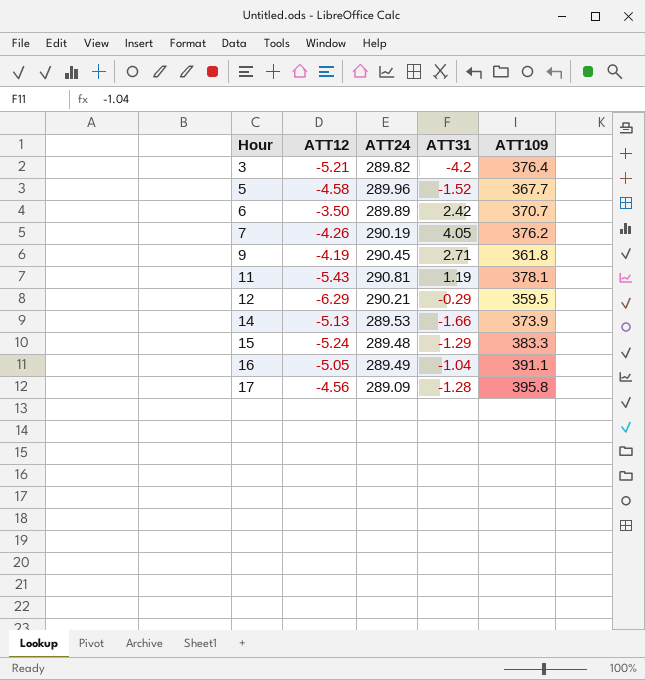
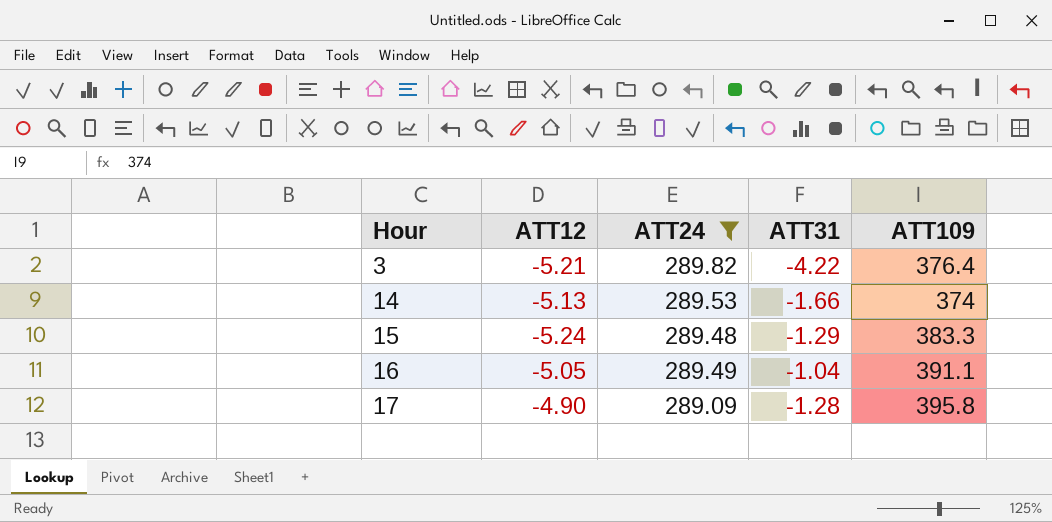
filter: none -> ATT24 <= 289.82
3 | ATT31: -4.2 -> -4.22
14 | ATT109: 373.9 -> 374
17 | ATT12: -4.56 -> -4.90

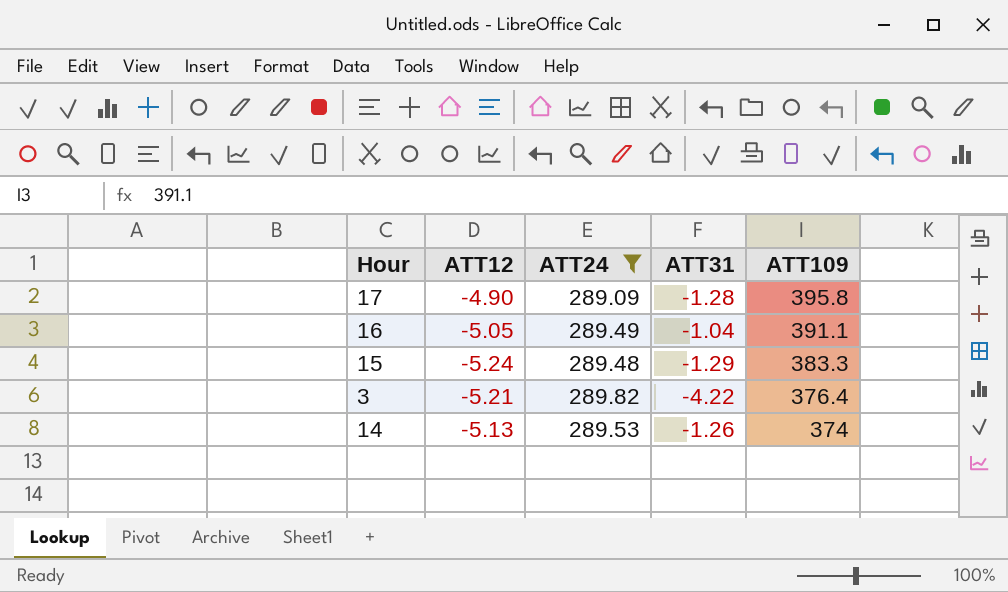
row order: Hour ascending -> ATT109 descending
14 | ATT31: -1.66 -> -1.26

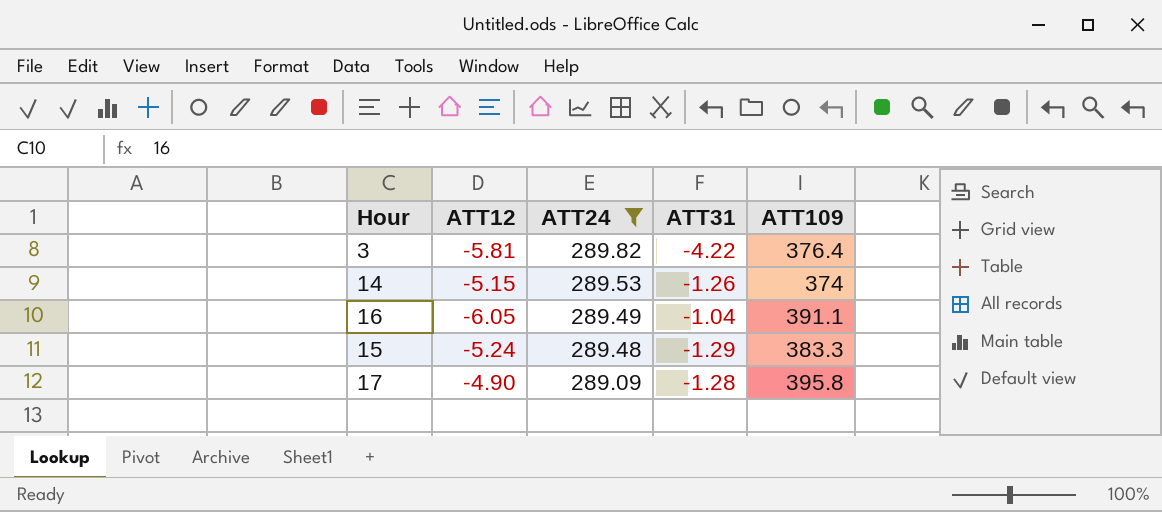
row order: ATT109 descending -> ATT24 descending
3 | ATT12: -5.21 -> -5.81
14 | ATT12: -5.13 -> -5.15
16 | ATT12: -5.05 -> -6.05

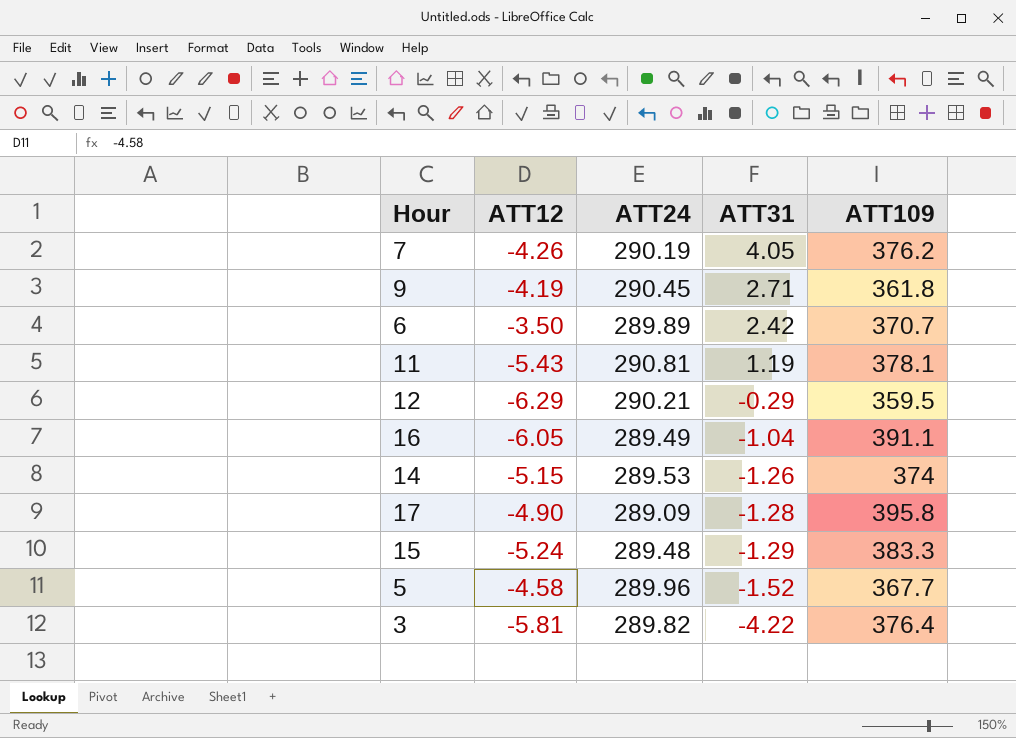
filter: ATT24 <= 289.82 -> none
row order: ATT24 descending -> ATT31 descending

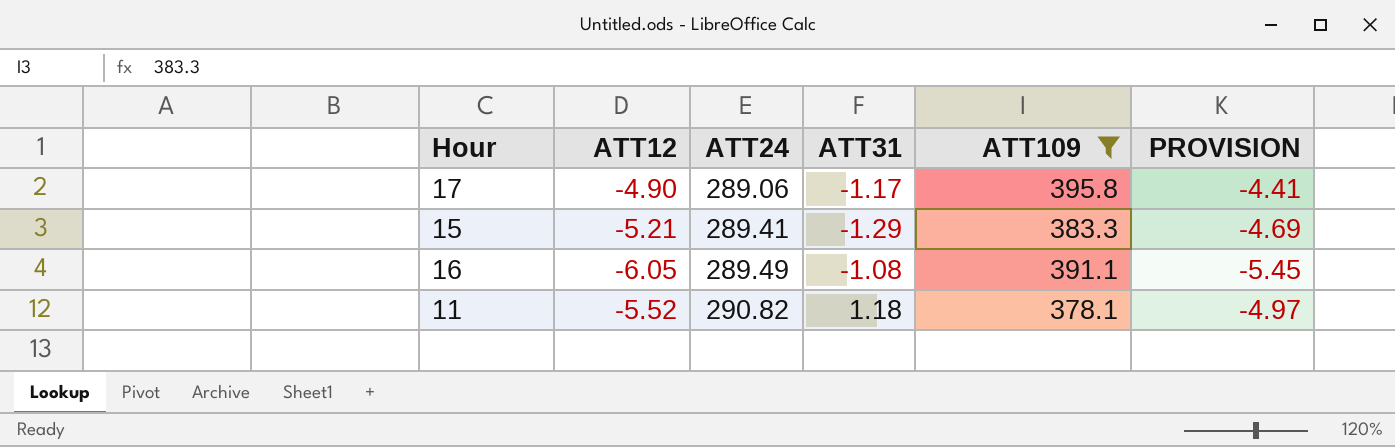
filter: none -> ATT109 >= 378.1
row order: ATT31 descending -> ATT24 ascending
column PROVISION | formula: none -> [ATT12] * 0.9
17 | ATT24: 289.09 -> 289.06
17 | ATT31: -1.28 -> -1.17
15 | ATT12: -5.24 -> -5.21
15 | ATT24: 289.48 -> 289.41
16 | ATT31: -1.04 -> -1.08
11 | ATT12: -5.43 -> -5.52
11 | ATT24: 290.81 -> 290.82
11 | ATT31: 1.19 -> 1.18

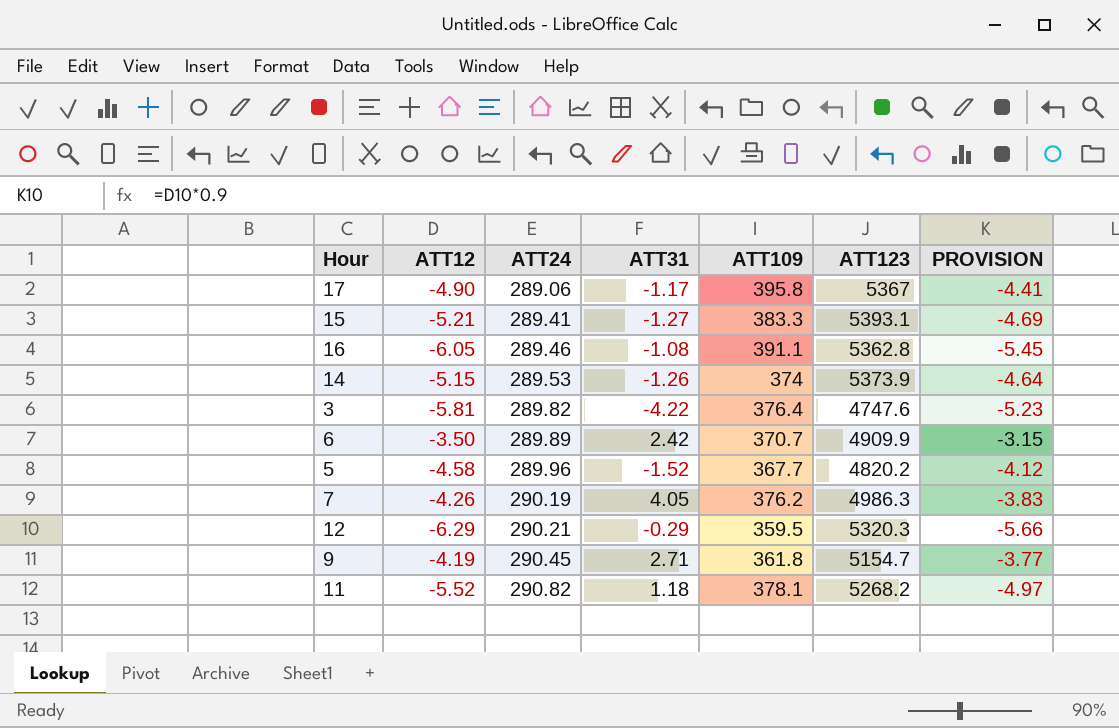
filter: ATT109 >= 378.1 -> none
column ATT123 | position: none -> 6
15 | ATT31: -1.29 -> -1.27
16 | ATT24: 289.49 -> 289.46

